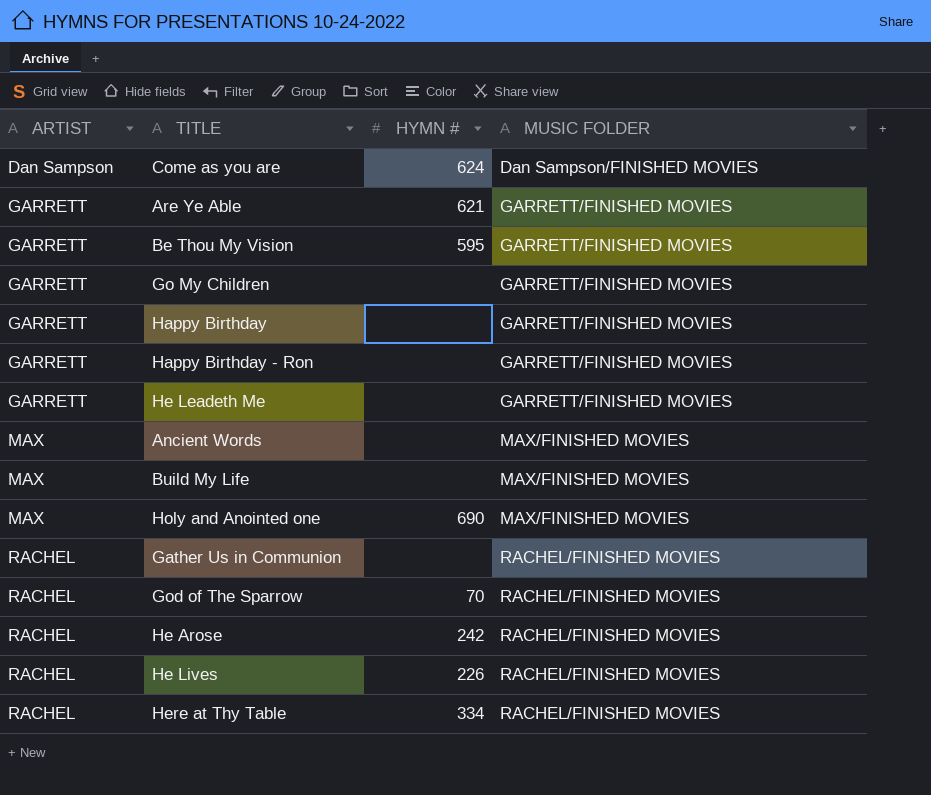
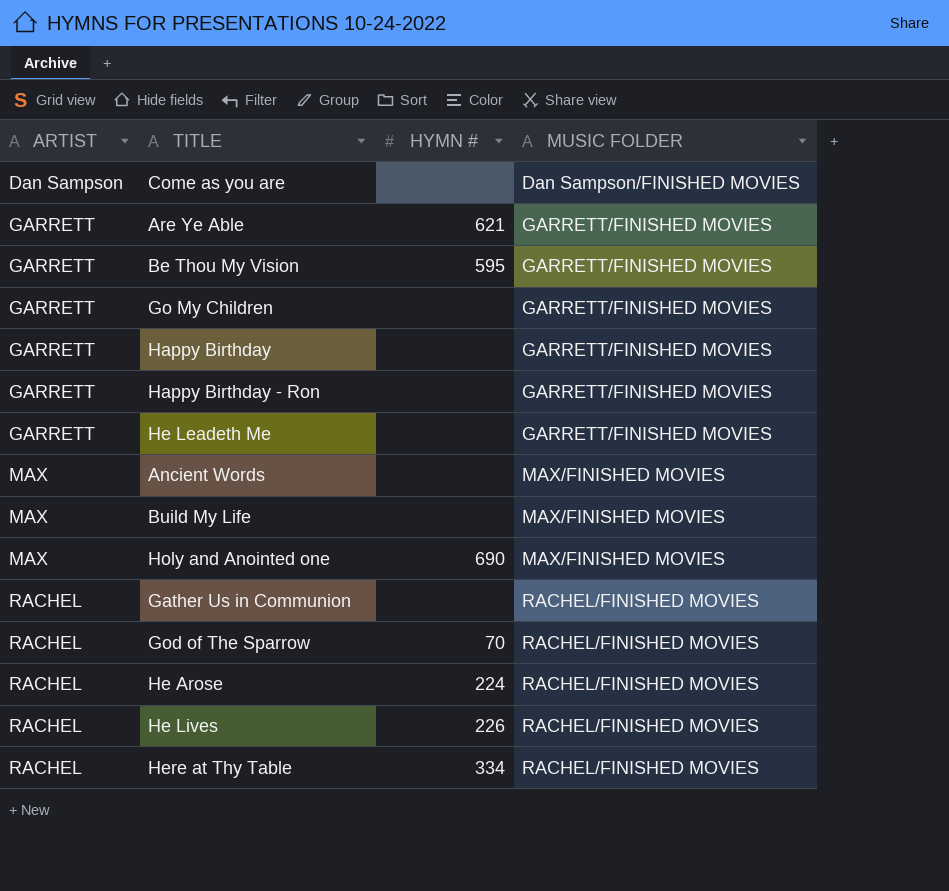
Come as you are | HYMN #: 624 -> none
He Arose | HYMN #: 242 -> 224

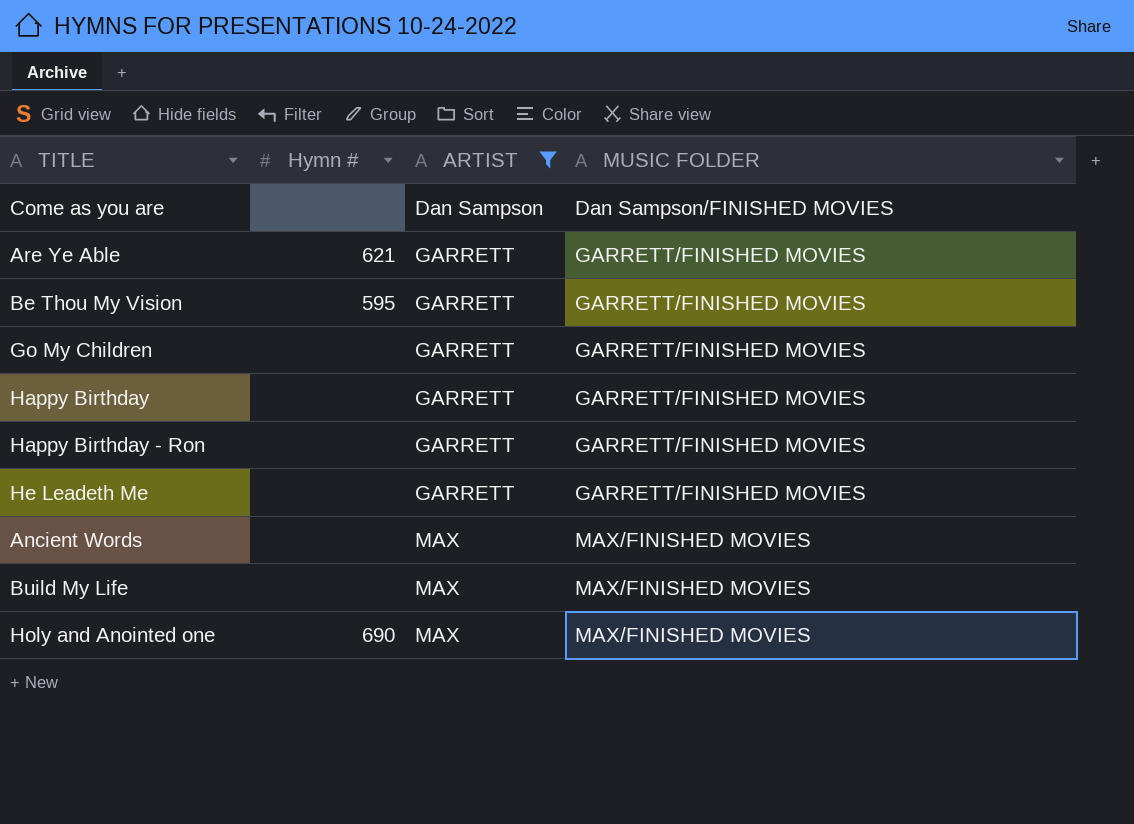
filter: none -> ARTIST != RACHEL
column name: HYMN # -> Hymn #
column ARTIST | position: 1 -> 3

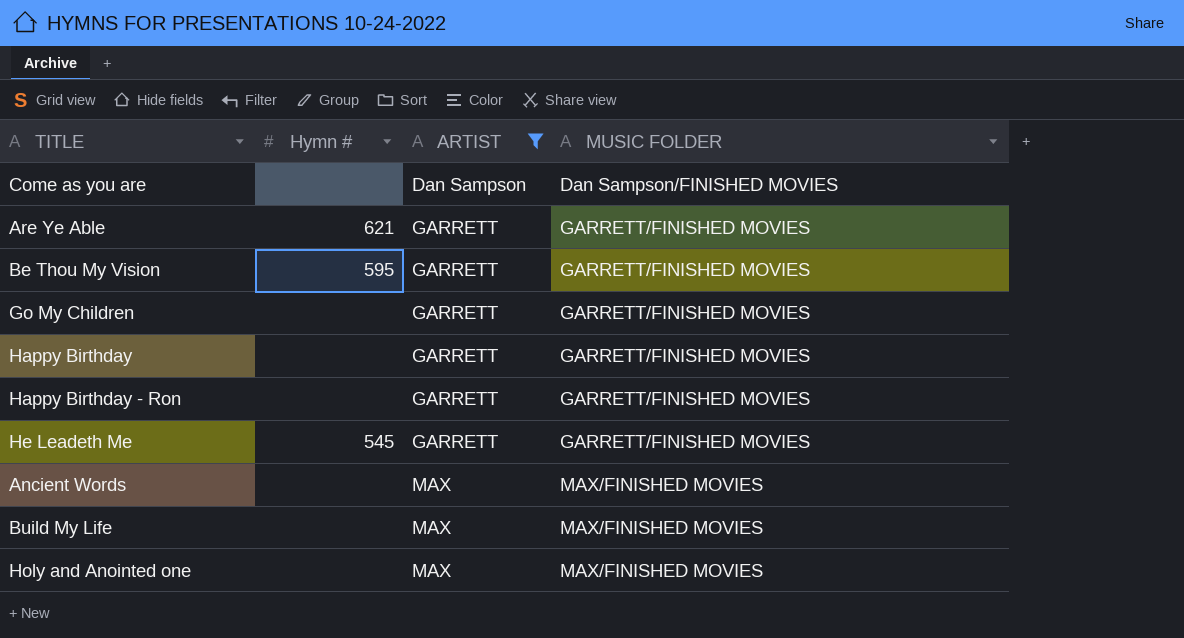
He Leadeth Me | Hymn #: none -> 545
Holy and Anointed one | Hymn #: 690 -> none

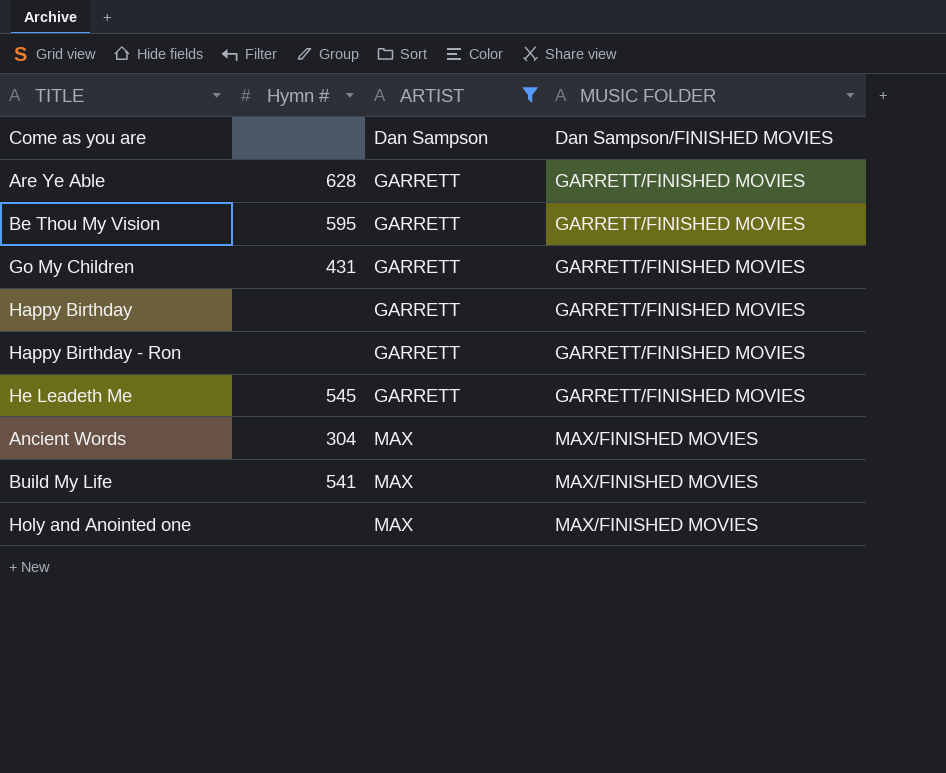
Are Ye Able | Hymn #: 621 -> 628
Go My Children | Hymn #: none -> 431
Ancient Words | Hymn #: none -> 304
Build My Life | Hymn #: none -> 541

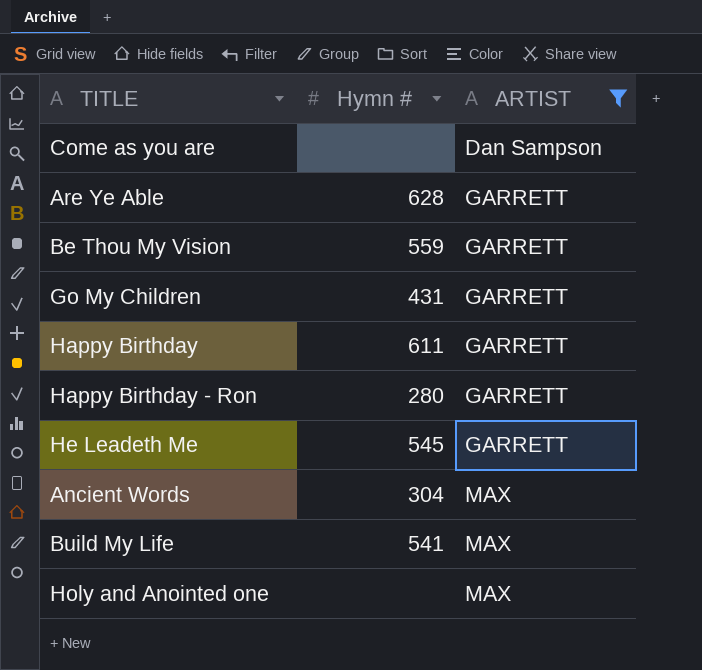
column MUSIC FOLDER | position: 4 -> none
Be Thou My Vision | Hymn #: 595 -> 559
Happy Birthday | Hymn #: none -> 611
Happy Birthday - Ron | Hymn #: none -> 280

